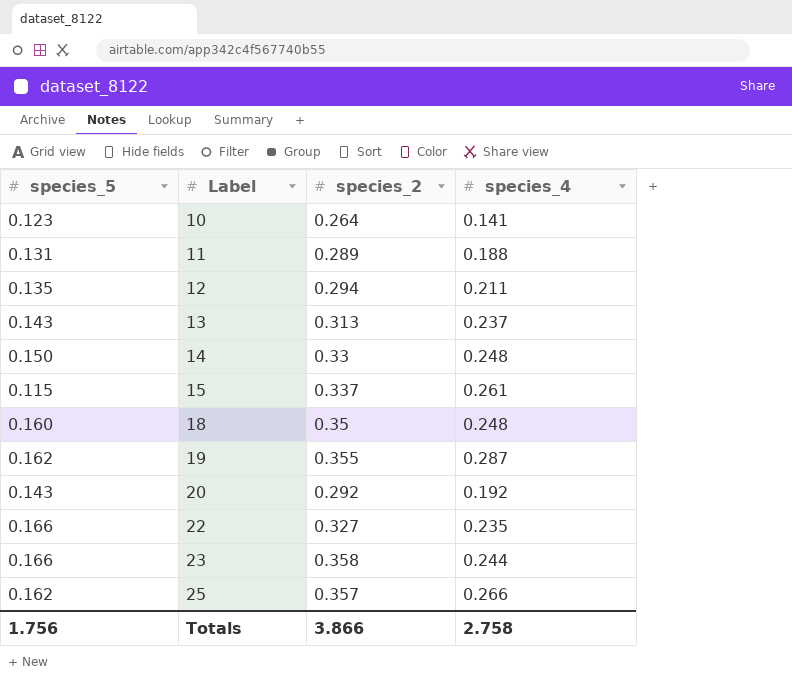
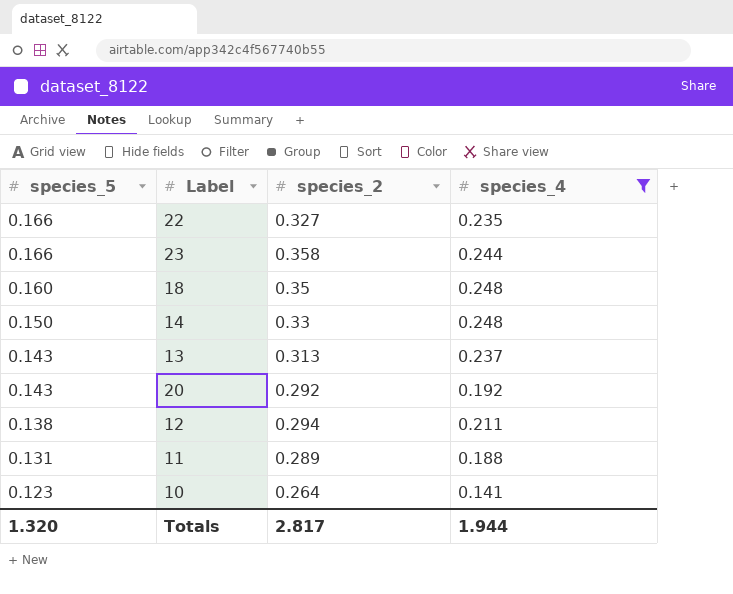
filter: none -> species_4 <= 0.248
row order: Label ascending -> species_5 descending
12 | species_5: 0.135 -> 0.138
Totals | species_5: 1.756 -> 1.320
Totals | species_2: 3.866 -> 2.817
Totals | species_4: 2.758 -> 1.944

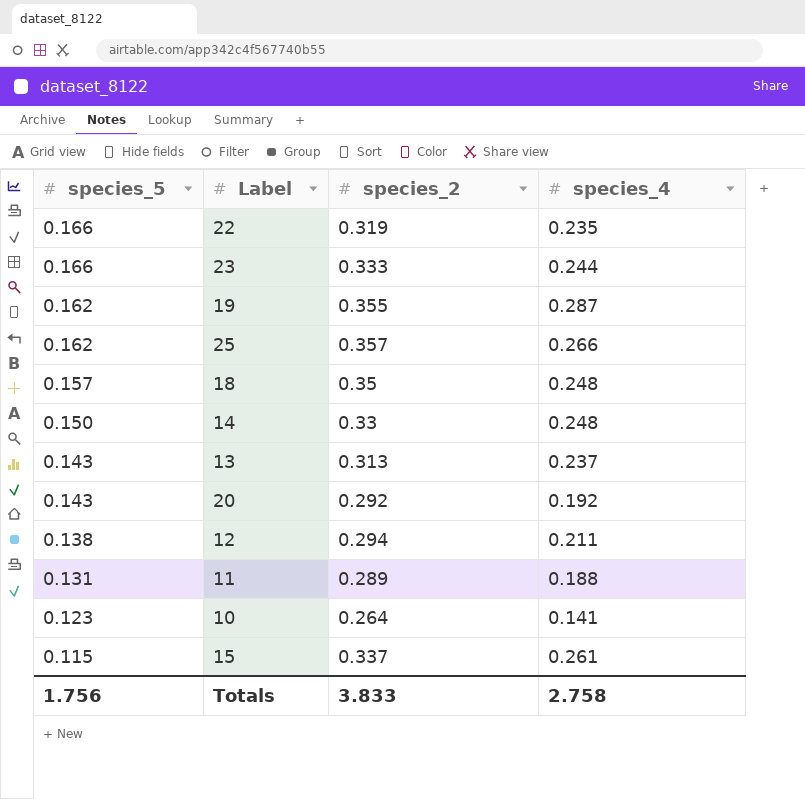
filter: species_4 <= 0.248 -> none
22 | species_2: 0.327 -> 0.319
23 | species_2: 0.358 -> 0.333
18 | species_5: 0.160 -> 0.157
Totals | species_5: 1.320 -> 1.756
Totals | species_2: 2.817 -> 3.833
Totals | species_4: 1.944 -> 2.758

